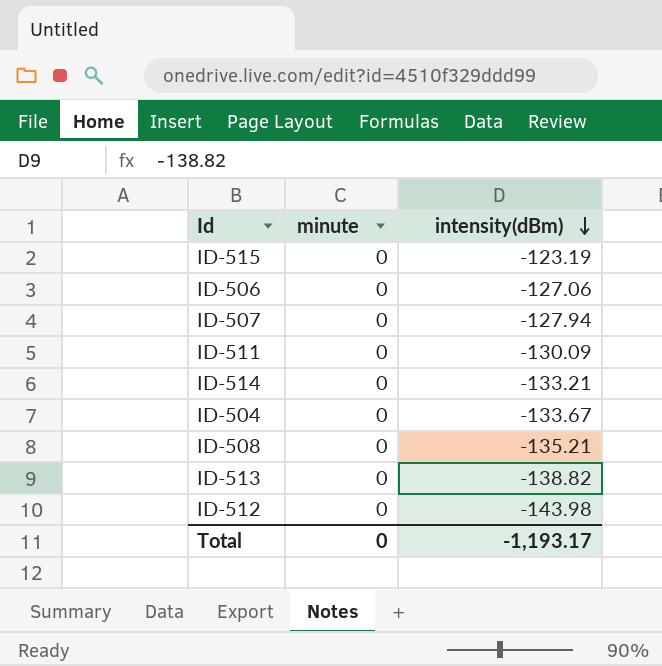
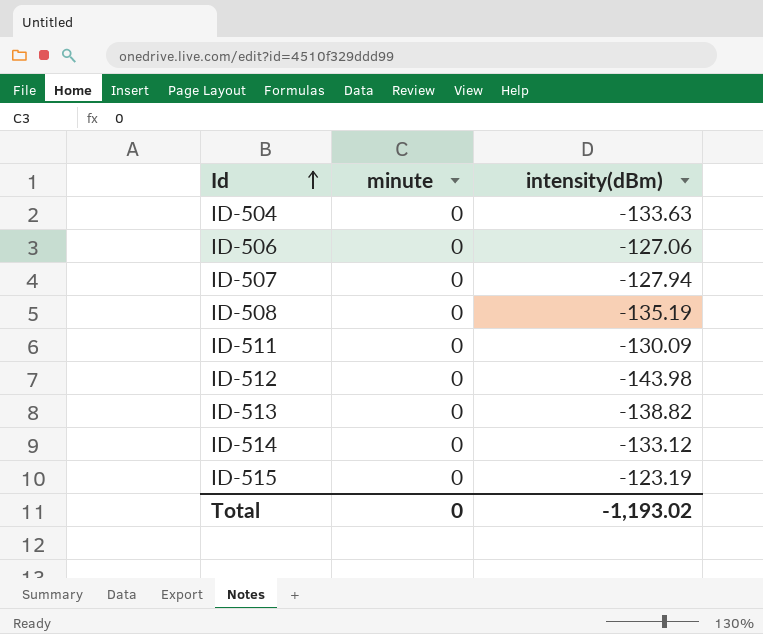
row order: intensity(dBm) descending -> Id ascending
ID-504 | intensity(dBm): -133.67 -> -133.63
ID-508 | intensity(dBm): -135.21 -> -135.19
ID-514 | intensity(dBm): -133.21 -> -133.12
Total | intensity(dBm): -1,193.17 -> -1,193.02

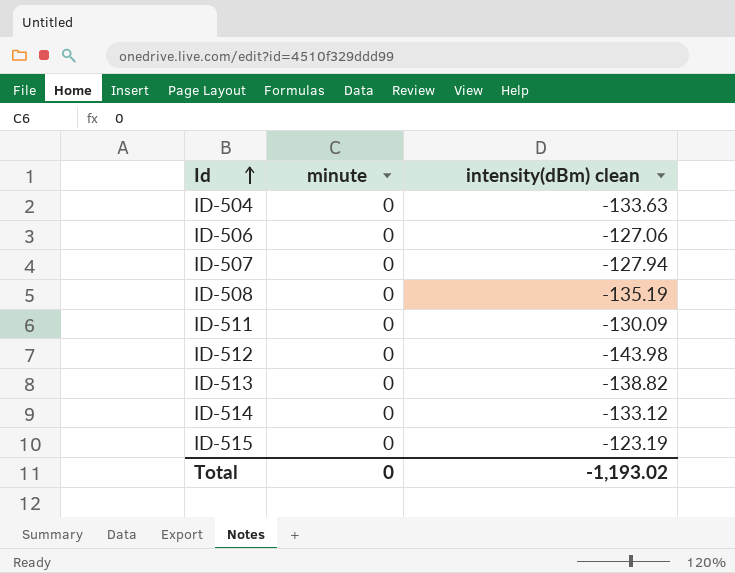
column name: intensity(dBm) -> intensity(dBm) clean

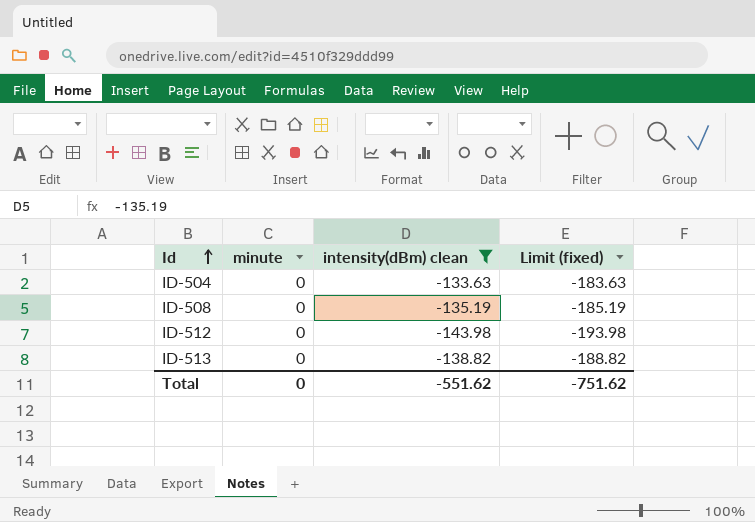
filter: none -> intensity(dBm) clean <= -133.63
column Limit (fixed) | formula: none -> [intensity(dBm) clean] - 50
Total | intensity(dBm) clean: -1,193.02 -> -551.62

